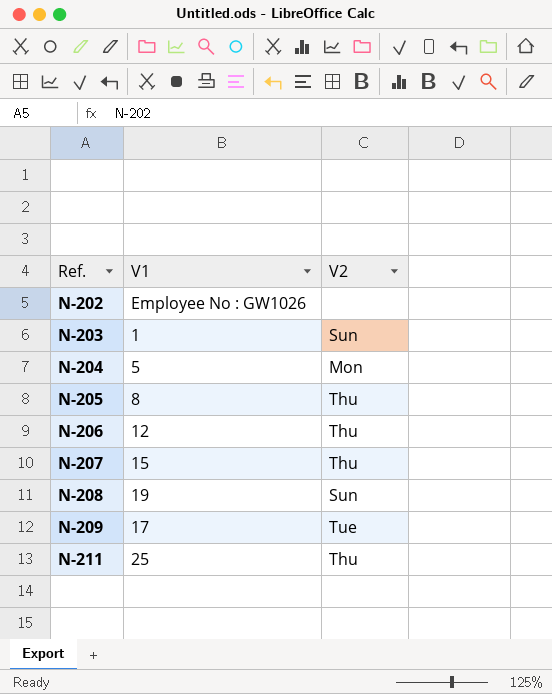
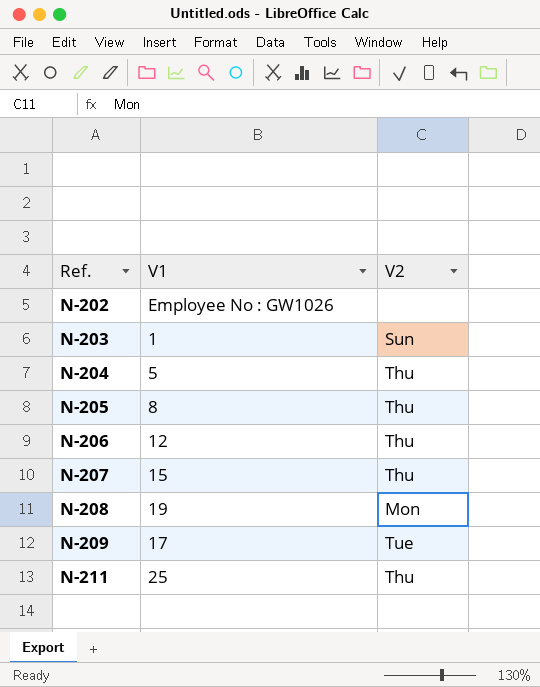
N-204 | V2: Mon -> Thu
N-208 | V2: Sun -> Mon

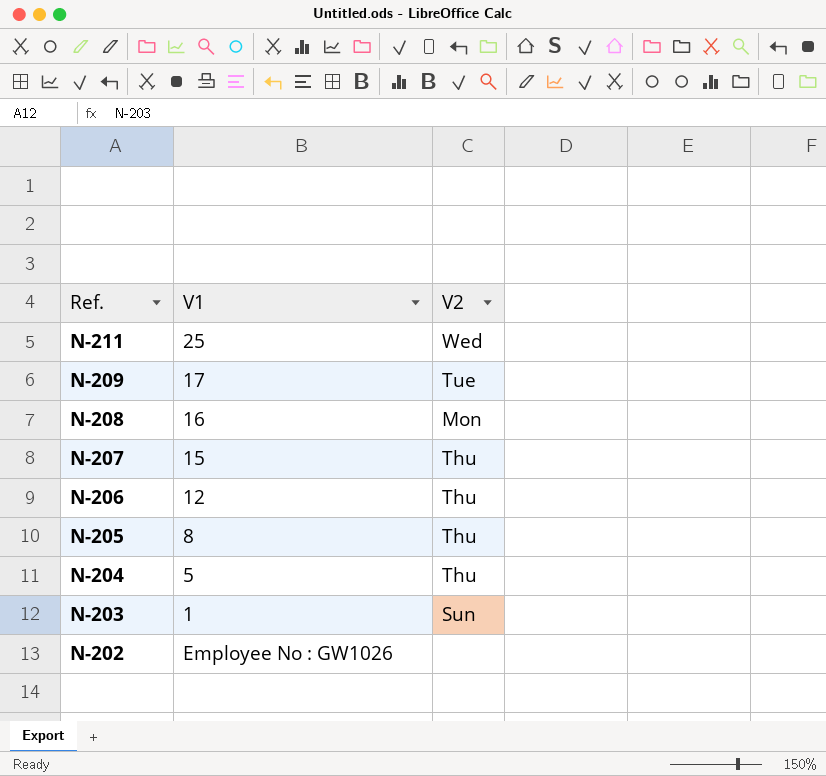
row order: Ref. ascending -> Ref. descending
N-211 | V2: Thu -> Wed
N-208 | V1: 19 -> 16

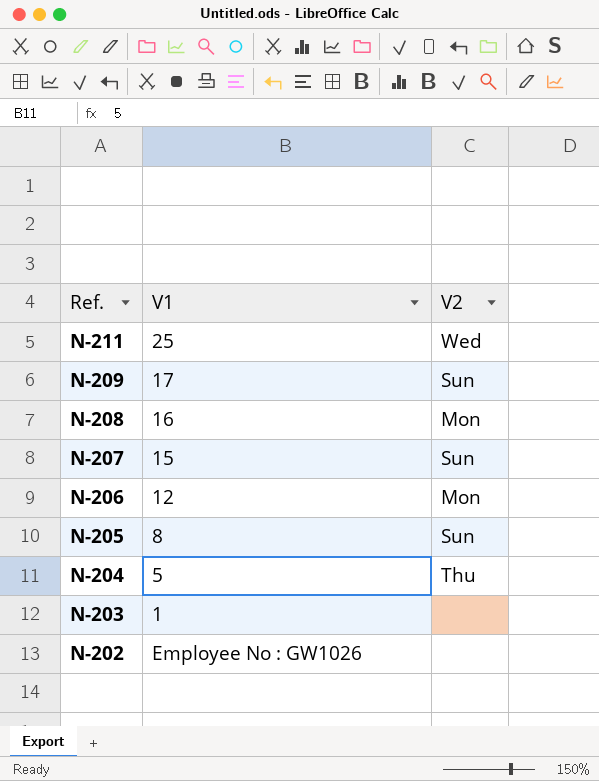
N-209 | V2: Tue -> Sun
N-207 | V2: Thu -> Sun
N-206 | V2: Thu -> Mon
N-205 | V2: Thu -> Sun
N-203 | V2: Sun -> none

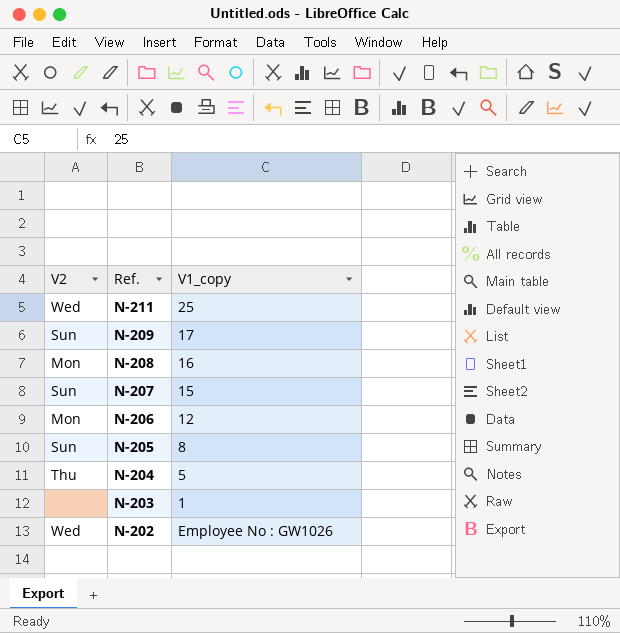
column V2 | position: 3 -> 1
column name: V1 -> V1_copy
N-202 | V2: none -> Wed

